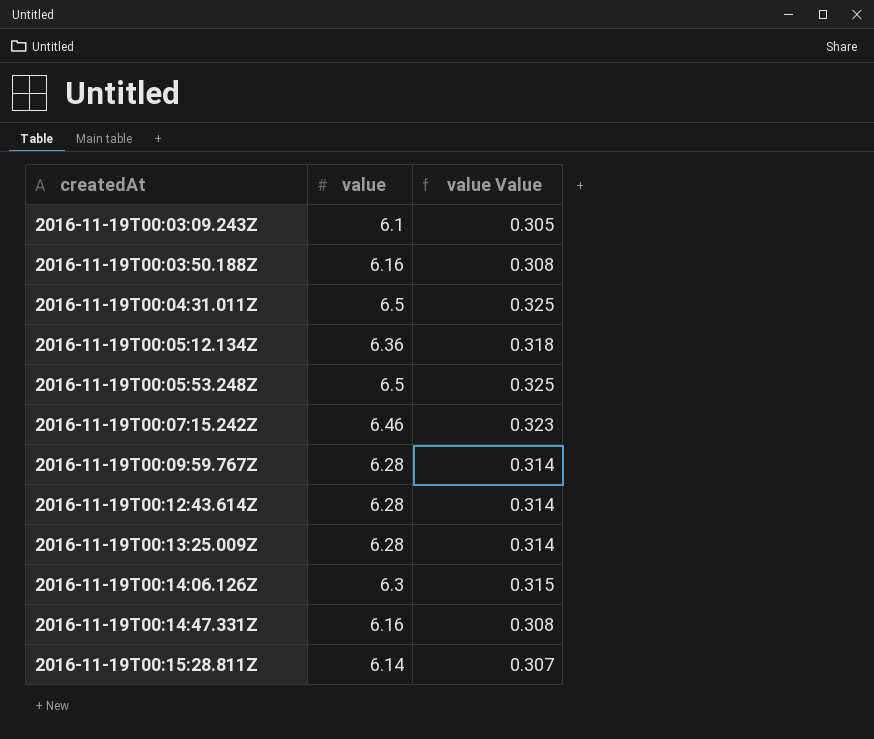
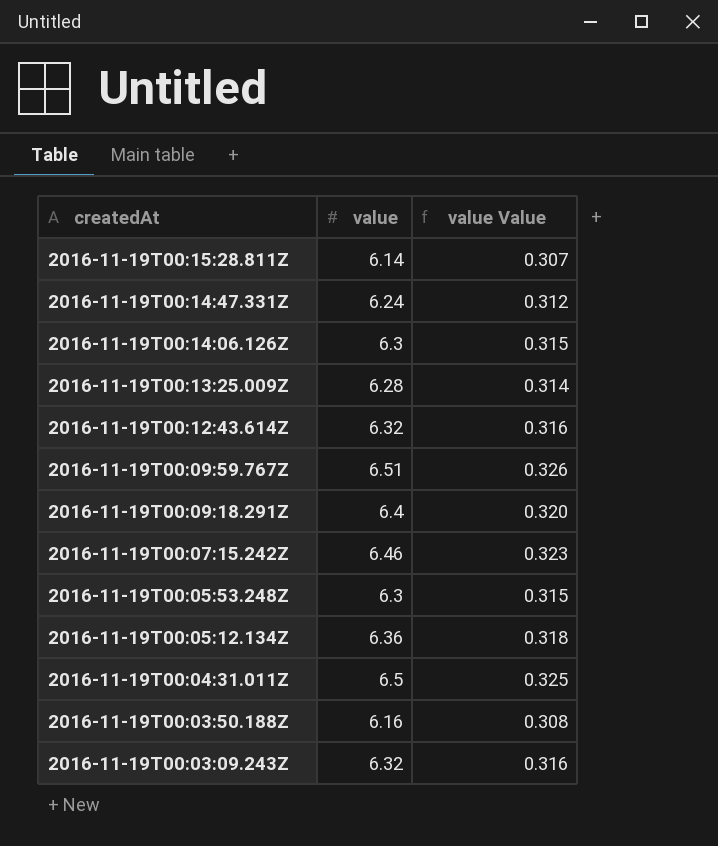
row order: createdAt ascending -> createdAt descending
2016-11-19T00:14:47.331Z | value: 6.16 -> 6.24
2016-11-19T00:14:47.331Z | value Value: 0.308 -> 0.312
2016-11-19T00:12:43.614Z | value: 6.28 -> 6.32
2016-11-19T00:12:43.614Z | value Value: 0.314 -> 0.316
2016-11-19T00:09:59.767Z | value: 6.28 -> 6.51
2016-11-19T00:09:59.767Z | value Value: 0.314 -> 0.326
row 2016-11-19T00:09:18.291Z: none -> 6.4 | 0.320
2016-11-19T00:05:53.248Z | value: 6.5 -> 6.3
2016-11-19T00:05:53.248Z | value Value: 0.325 -> 0.315
2016-11-19T00:03:09.243Z | value: 6.1 -> 6.32
2016-11-19T00:03:09.243Z | value Value: 0.305 -> 0.316

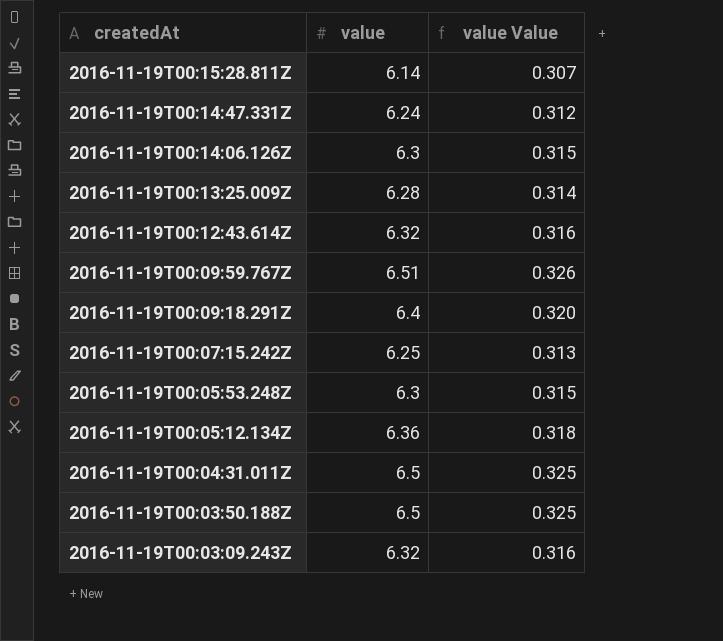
2016-11-19T00:07:15.242Z | value: 6.46 -> 6.25
2016-11-19T00:07:15.242Z | value Value: 0.323 -> 0.313
2016-11-19T00:03:50.188Z | value: 6.16 -> 6.5
2016-11-19T00:03:50.188Z | value Value: 0.308 -> 0.325

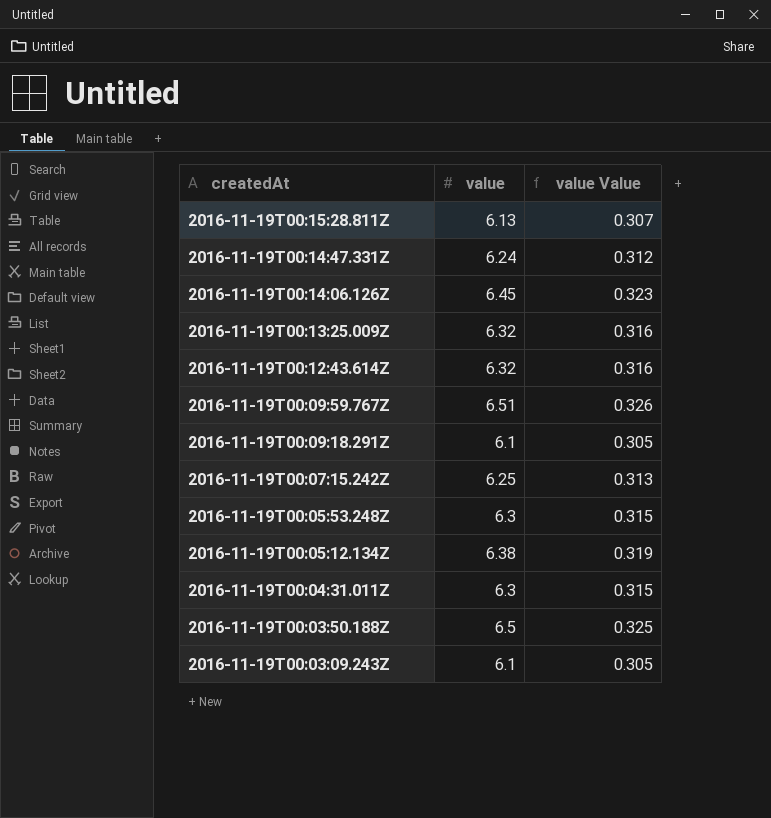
2016-11-19T00:15:28.811Z | value: 6.14 -> 6.13
2016-11-19T00:14:06.126Z | value: 6.3 -> 6.45
2016-11-19T00:14:06.126Z | value Value: 0.315 -> 0.323
2016-11-19T00:13:25.009Z | value: 6.28 -> 6.32
2016-11-19T00:13:25.009Z | value Value: 0.314 -> 0.316
2016-11-19T00:09:18.291Z | value: 6.4 -> 6.1
2016-11-19T00:09:18.291Z | value Value: 0.320 -> 0.305
2016-11-19T00:05:12.134Z | value: 6.36 -> 6.38
2016-11-19T00:05:12.134Z | value Value: 0.318 -> 0.319
2016-11-19T00:04:31.011Z | value: 6.5 -> 6.3
2016-11-19T00:04:31.011Z | value Value: 0.325 -> 0.315
2016-11-19T00:03:09.243Z | value: 6.32 -> 6.1
2016-11-19T00:03:09.243Z | value Value: 0.316 -> 0.305

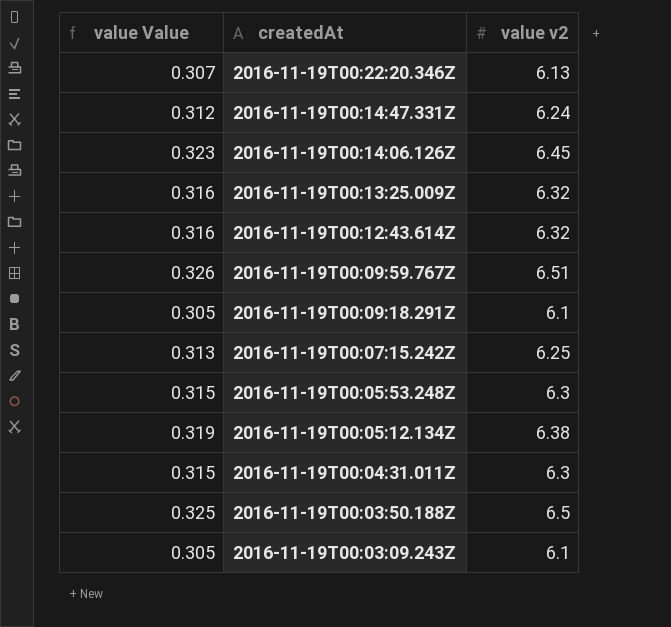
column value Value | position: 3 -> 1
column name: value -> value v2
row 2016-11-19T00:15:28.811Z: 6.13 | 0.307 -> none
row 2016-11-19T00:22:20.346Z: none -> 0.307 | 6.13

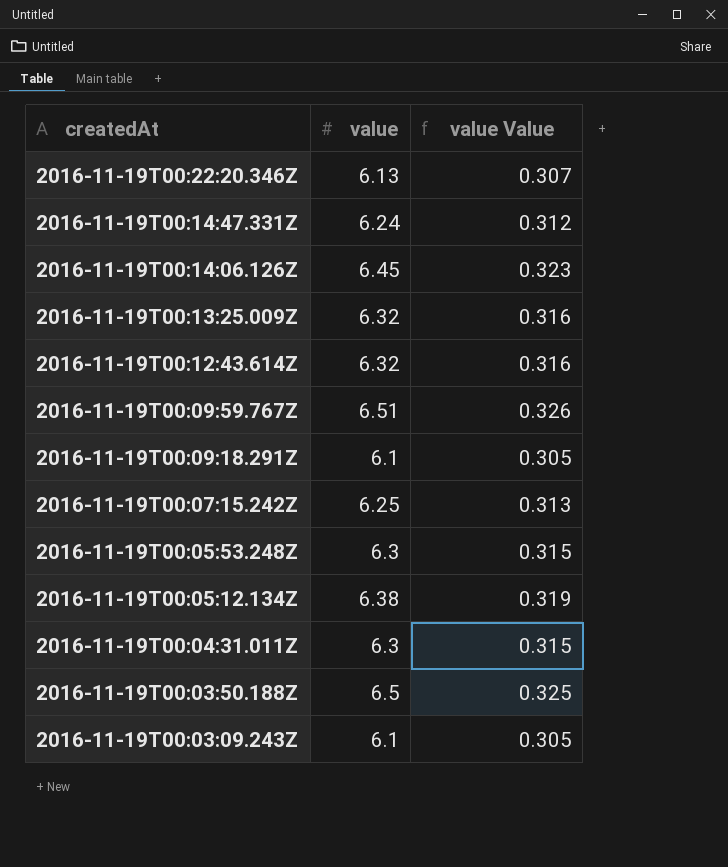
column name: value v2 -> value
column value Value | position: 1 -> 3

